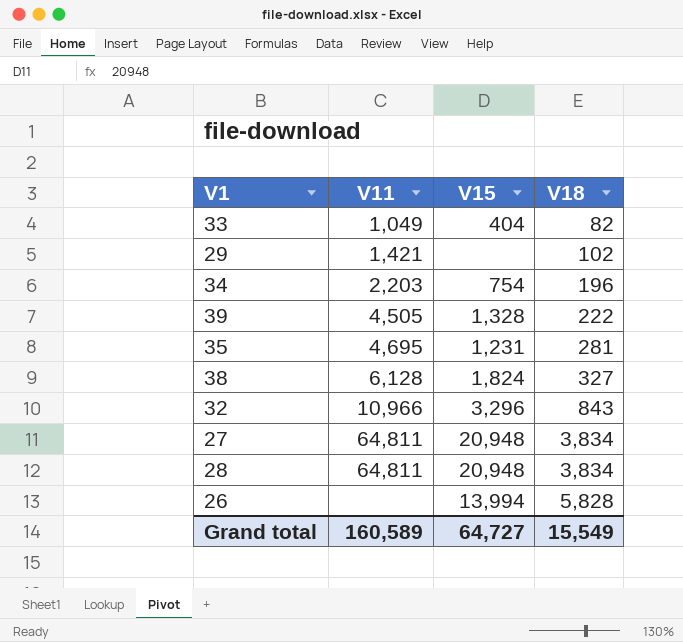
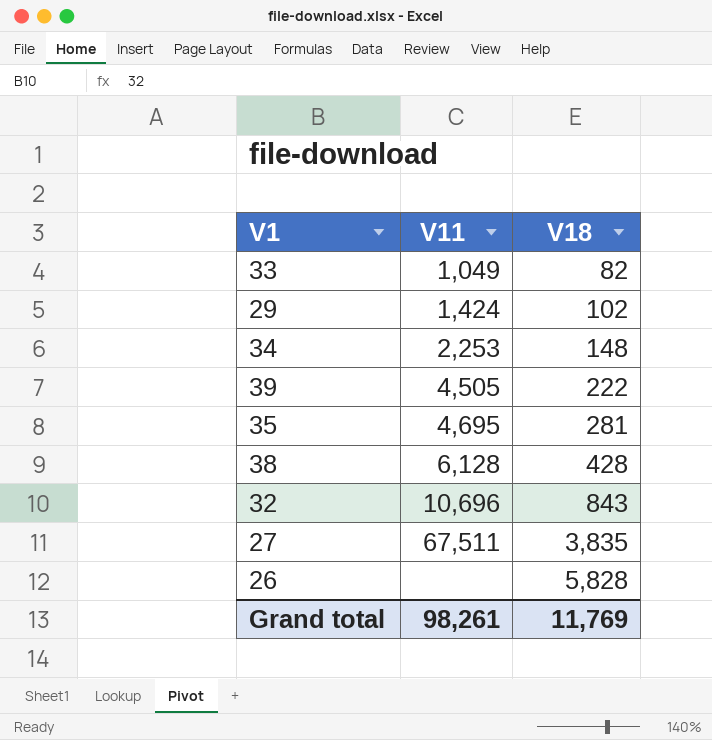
column V15 | position: 3 -> none
row 28: 64,811 | 20,948 | 3,834 -> none
29 | V11: 1,421 -> 1,424
34 | V11: 2,203 -> 2,253
34 | V18: 196 -> 148
38 | V18: 327 -> 428
32 | V11: 10,966 -> 10,696
27 | V11: 64,811 -> 67,511
27 | V18: 3,834 -> 3,835
Grand total | V11: 160,589 -> 98,261
Grand total | V18: 15,549 -> 11,769

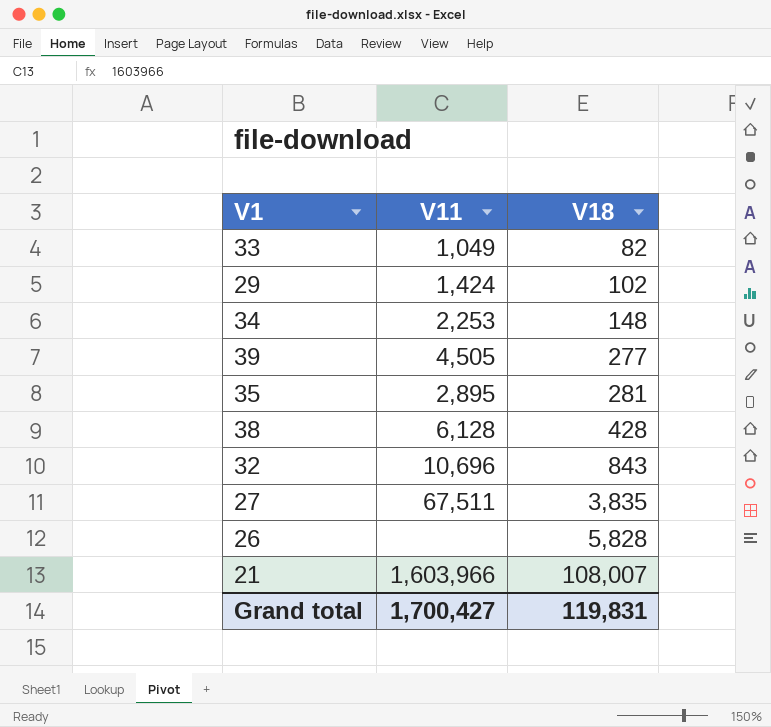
39 | V18: 222 -> 277
35 | V11: 4,695 -> 2,895
row 21: none -> 1,603,966 | 108,007
Grand total | V11: 98,261 -> 1,700,427
Grand total | V18: 11,769 -> 119,831

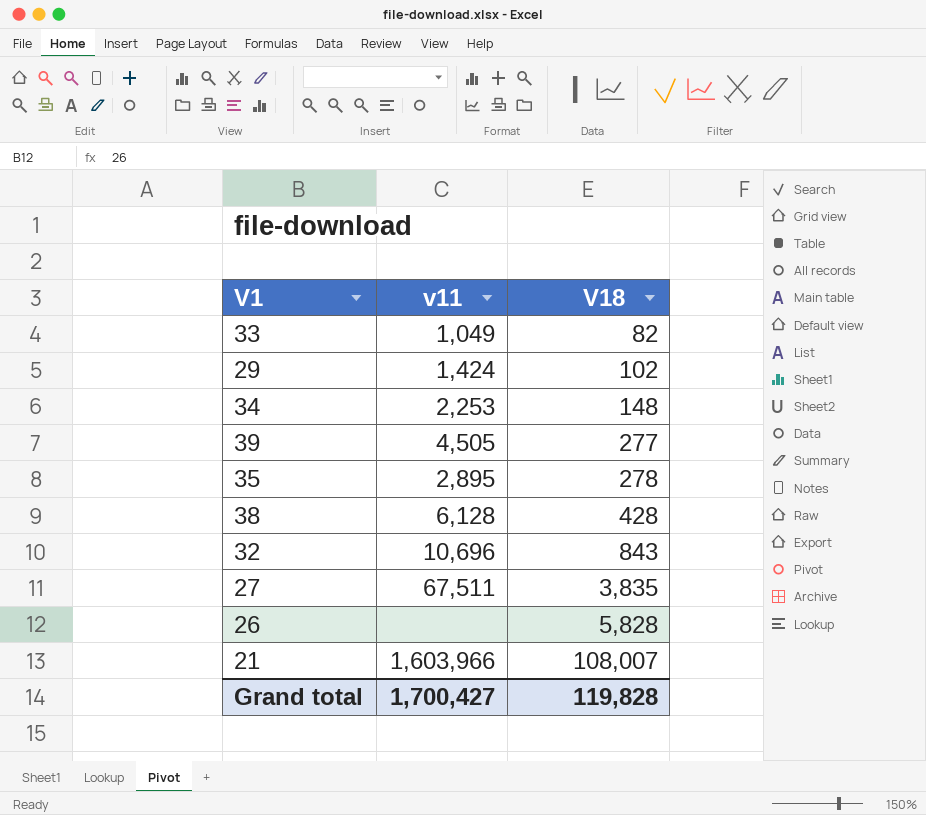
column name: V11 -> v11
35 | V18: 281 -> 278
Grand total | V18: 119,831 -> 119,828

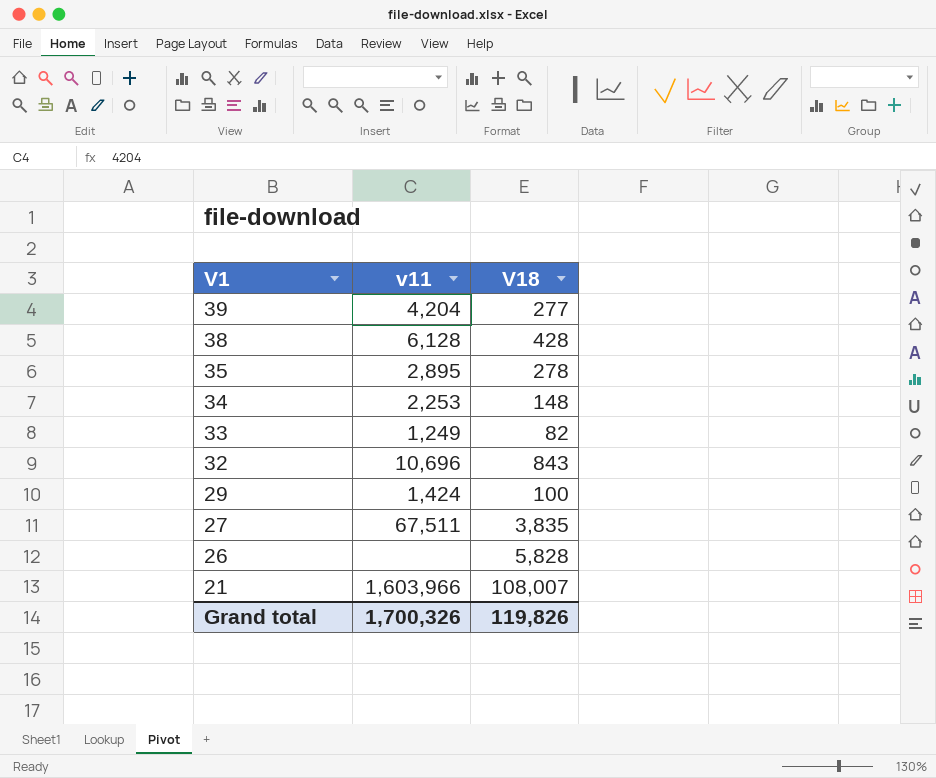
row order: V18 ascending -> V1 descending
39 | v11: 4,505 -> 4,204
33 | v11: 1,049 -> 1,249
29 | V18: 102 -> 100
Grand total | v11: 1,700,427 -> 1,700,326
Grand total | V18: 119,828 -> 119,826

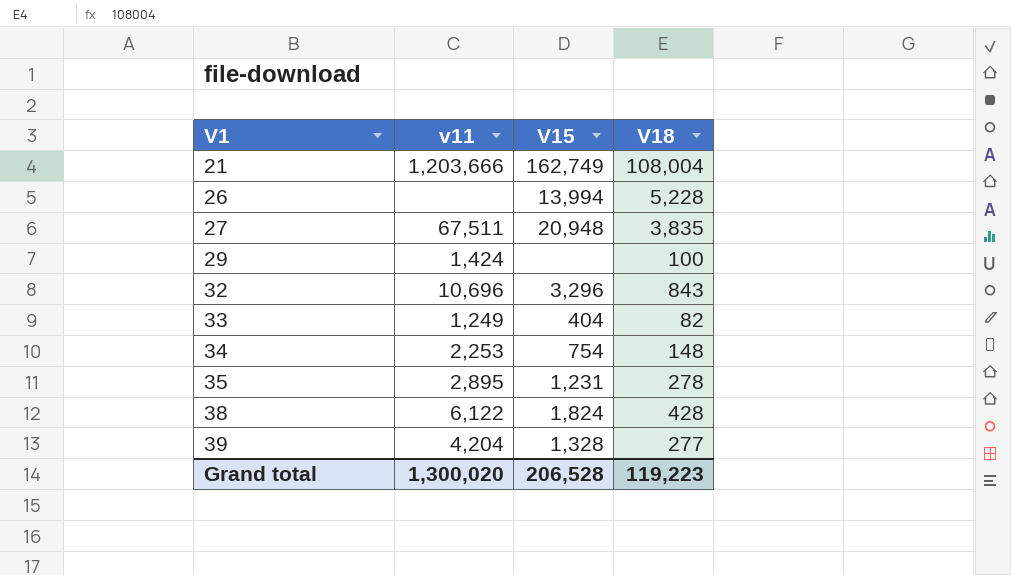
row order: V1 descending -> V1 ascending
column V15 | position: none -> 3
21 | v11: 1,603,966 -> 1,203,666
21 | V18: 108,007 -> 108,004
26 | V18: 5,828 -> 5,228
38 | v11: 6,128 -> 6,122
Grand total | v11: 1,700,326 -> 1,300,020
Grand total | V18: 119,826 -> 119,223

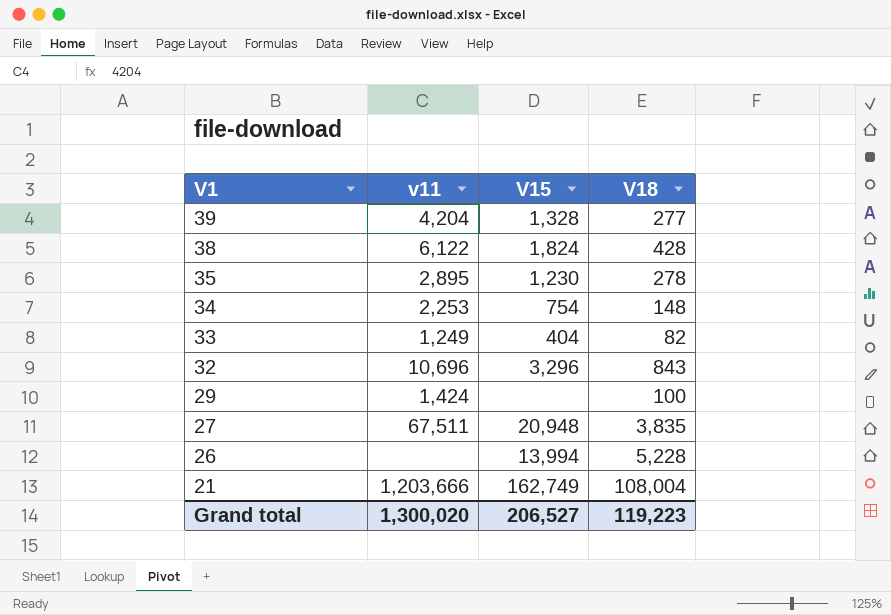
row order: V1 ascending -> V1 descending
35 | V15: 1,231 -> 1,230
Grand total | V15: 206,528 -> 206,527

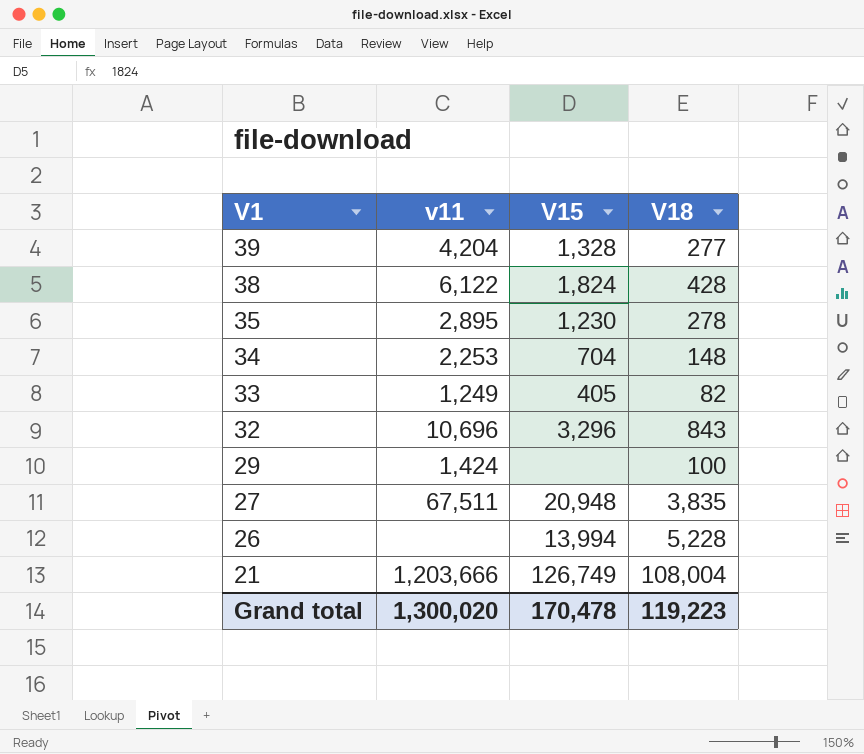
34 | V15: 754 -> 704
33 | V15: 404 -> 405
21 | V15: 162,749 -> 126,749
Grand total | V15: 206,527 -> 170,478

